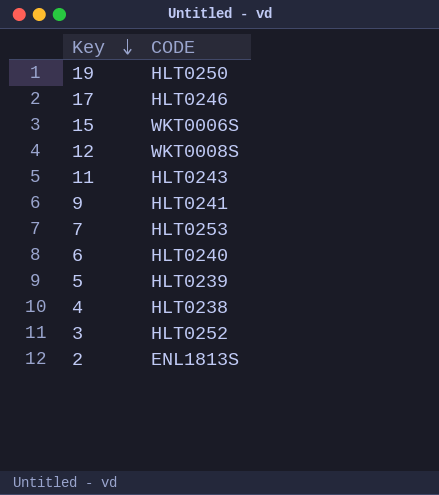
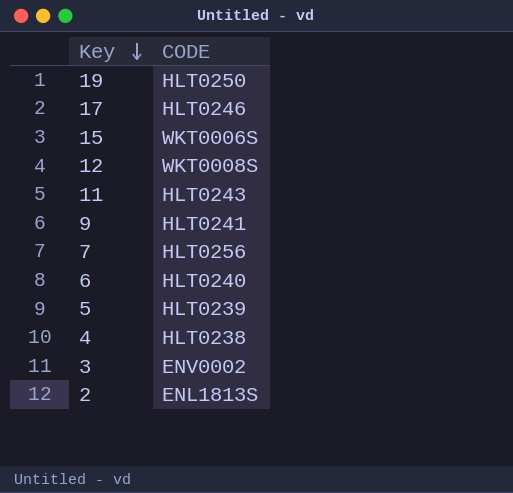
7 | CODE: HLT0253 -> HLT0256
3 | CODE: HLT0252 -> ENV0002

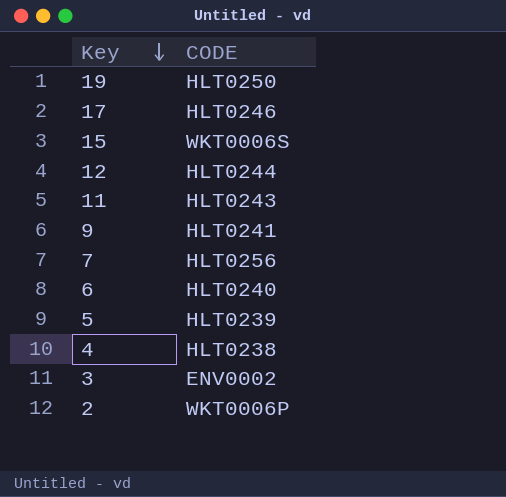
12 | CODE: WKT0008S -> HLT0244
2 | CODE: ENL1813S -> WKT0006P

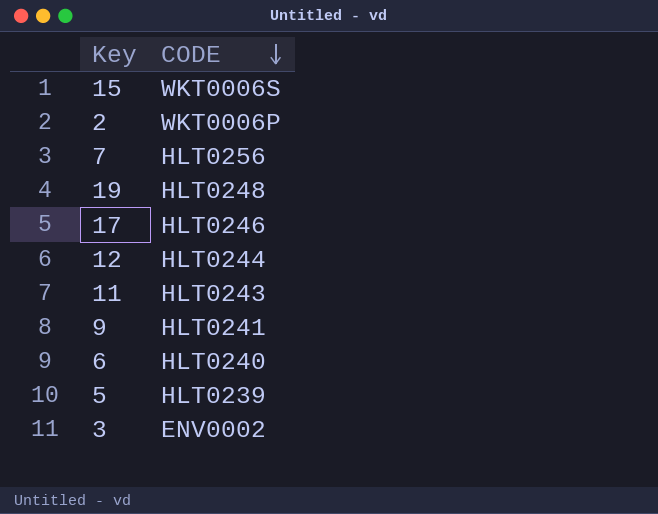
row order: Key descending -> CODE descending
row 4: HLT0238 -> none
19 | CODE: HLT0250 -> HLT0248

